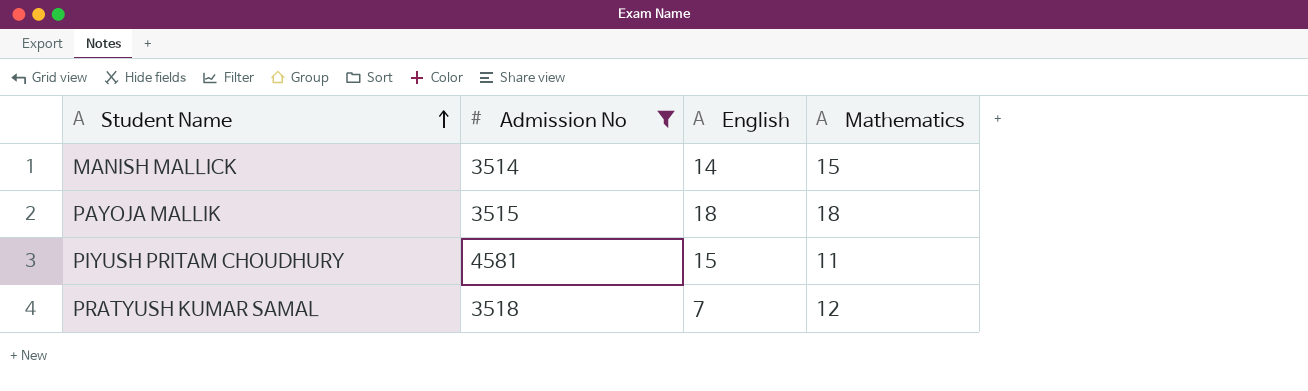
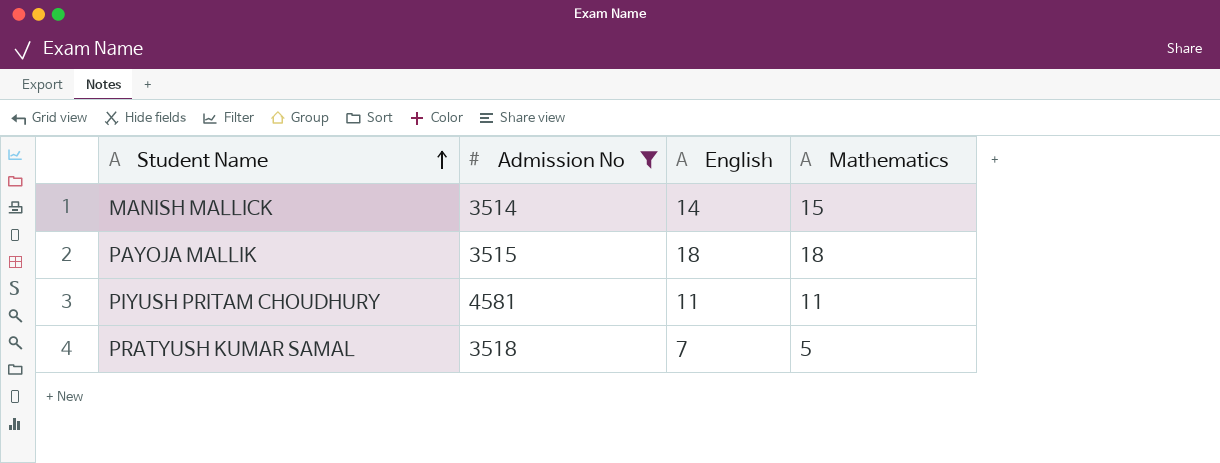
PIYUSH PRITAM CHOUDHURY | English: 15 -> 11
PRATYUSH KUMAR SAMAL | Mathematics: 12 -> 5

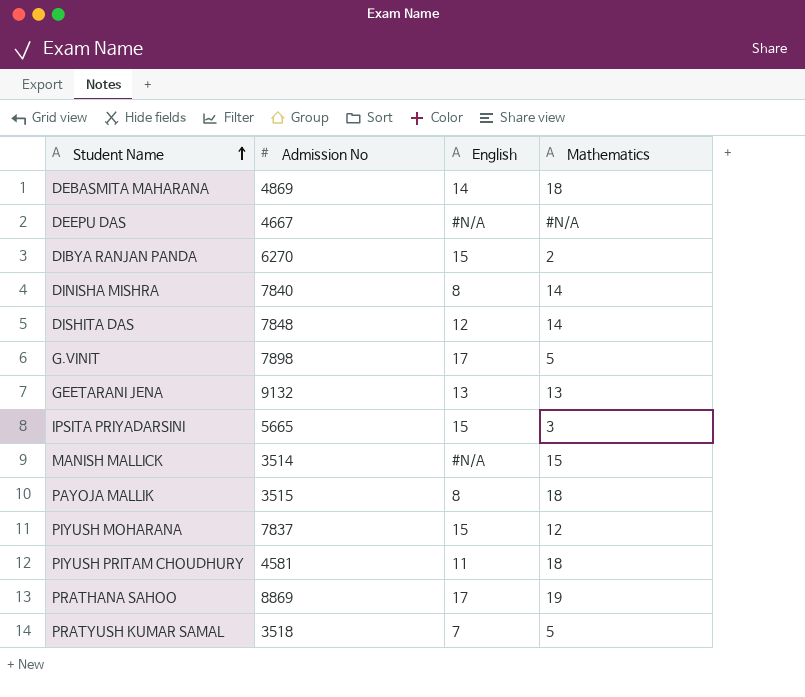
filter: Admission No <= 4581 -> none
MANISH MALLICK | English: 14 -> #N/A
PAYOJA MALLIK | English: 18 -> 8
PIYUSH PRITAM CHOUDHURY | Mathematics: 11 -> 18

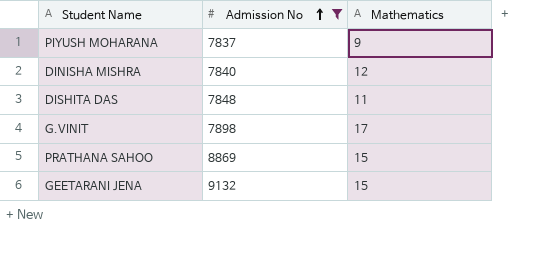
filter: none -> Admission No >= 7837
row order: Student Name ascending -> Admission No ascending
column English | position: 3 -> none
PIYUSH MOHARANA | Mathematics: 12 -> 9
DINISHA MISHRA | Mathematics: 14 -> 12
DISHITA DAS | Mathematics: 14 -> 11
G.VINIT | Mathematics: 5 -> 17
PRATHANA SAHOO | Mathematics: 19 -> 15
GEETARANI JENA | Mathematics: 13 -> 15

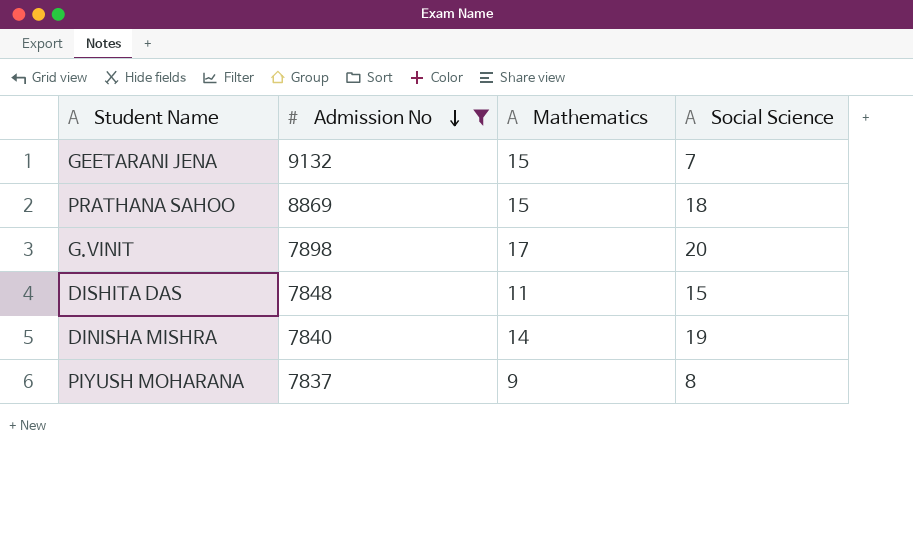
row order: Admission No ascending -> Admission No descending
column Social Science | position: none -> 4
DINISHA MISHRA | Mathematics: 12 -> 14

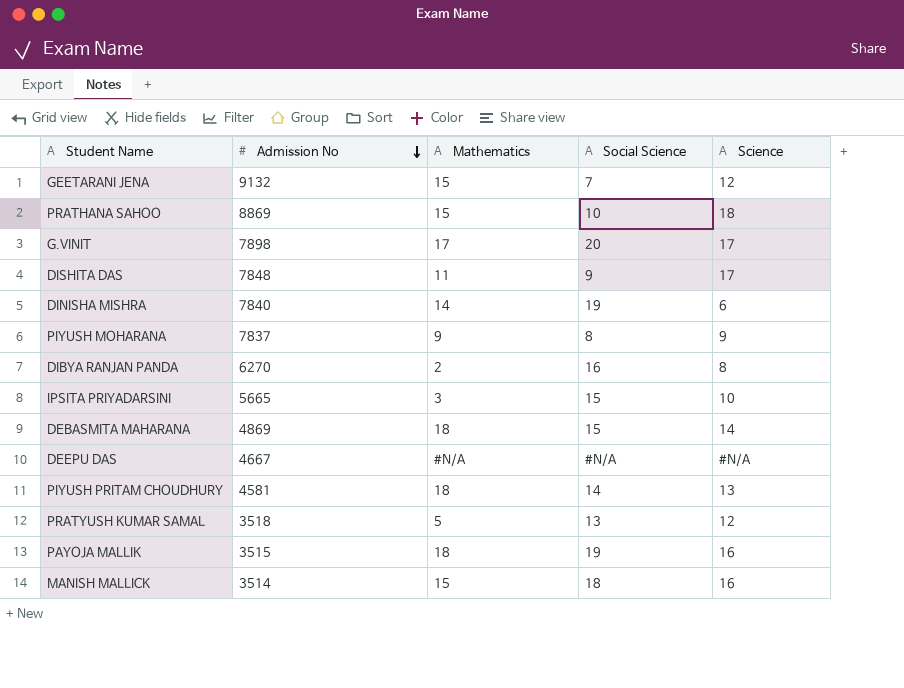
filter: Admission No >= 7837 -> none
column Science | position: none -> 5
PRATHANA SAHOO | Social Science: 18 -> 10
DISHITA DAS | Social Science: 15 -> 9

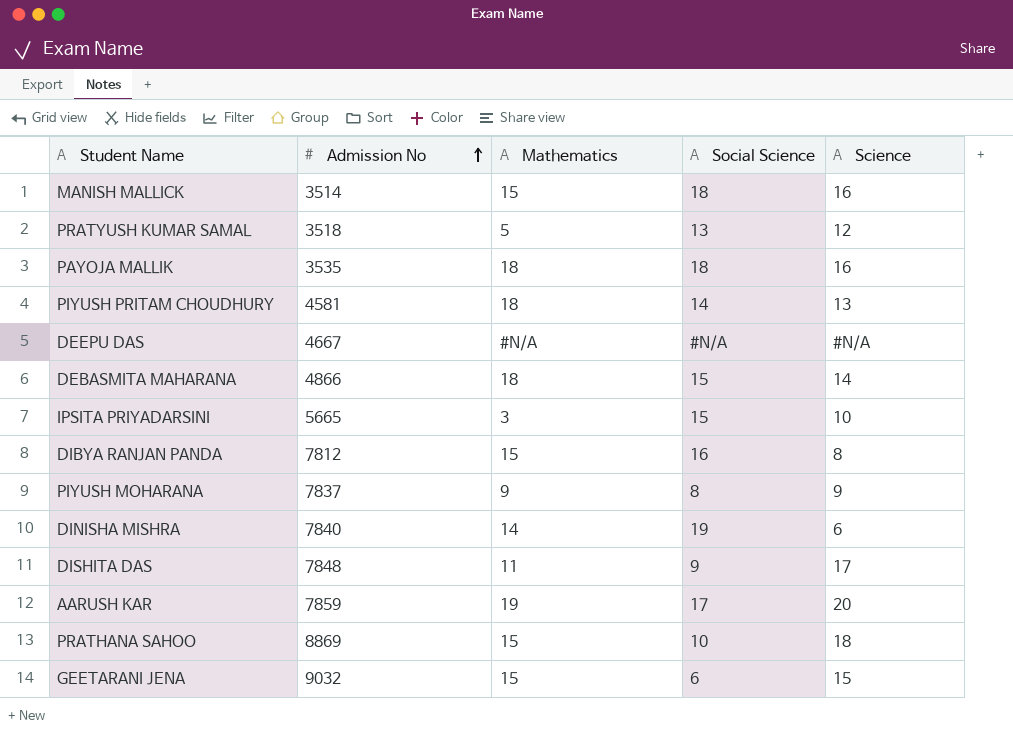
row order: Admission No descending -> Admission No ascending
row G.VINIT: 7898 | 17 | 20 | 17 -> none
PAYOJA MALLIK | Admission No: 3515 -> 3535
PAYOJA MALLIK | Social Science: 19 -> 18
DEBASMITA MAHARANA | Admission No: 4869 -> 4866
DIBYA RANJAN PANDA | Admission No: 6270 -> 7812
DIBYA RANJAN PANDA | Mathematics: 2 -> 15
row AARUSH KAR: none -> 7859 | 19 | 17 | 20
GEETARANI JENA | Admission No: 9132 -> 9032
GEETARANI JENA | Social Science: 7 -> 6
GEETARANI JENA | Science: 12 -> 15

